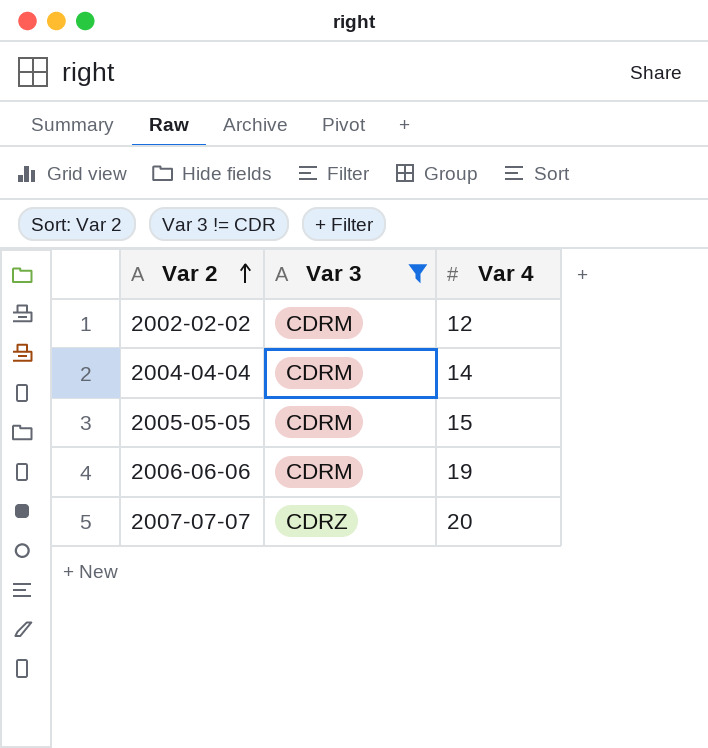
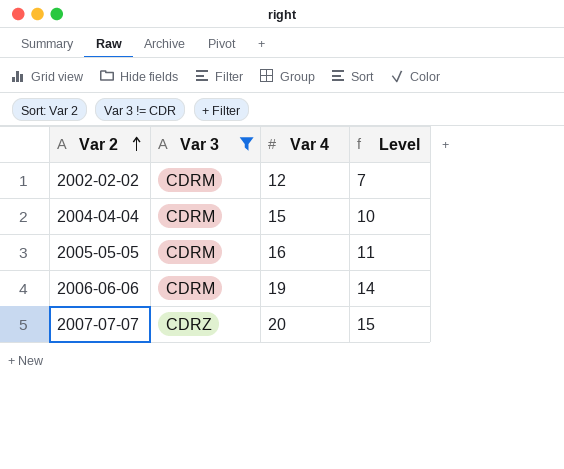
column Level | formula: none -> [Var 4] - 5
2004-04-04 | Var 4: 14 -> 15
2005-05-05 | Var 4: 15 -> 16

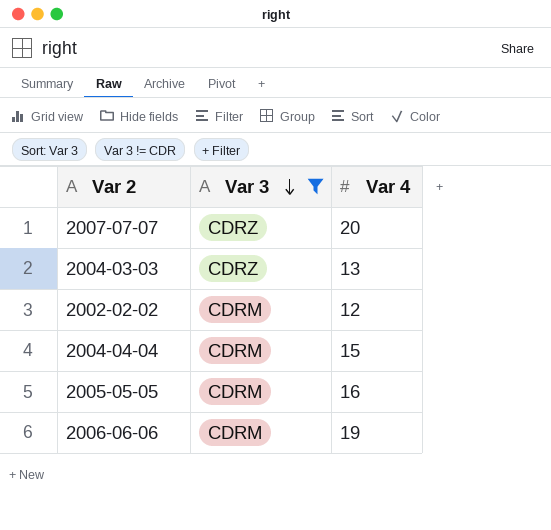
row order: Var 2 ascending -> Var 3 descending
column Level | formula: [Var 4] - 5 -> none
row 2004-03-03: none -> CDRZ | 13

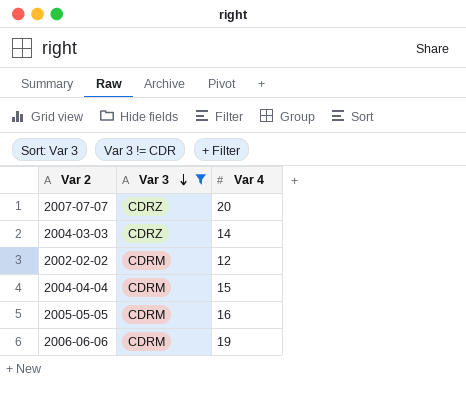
2004-03-03 | Var 4: 13 -> 14

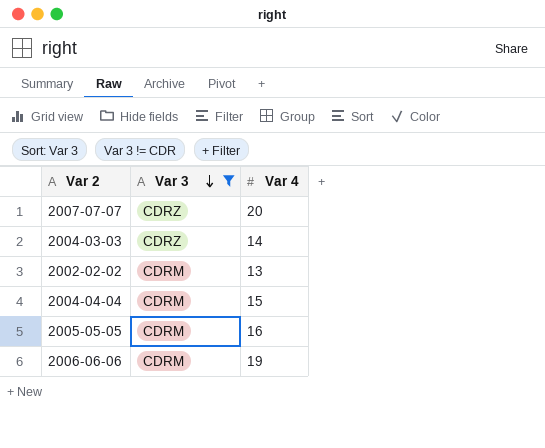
2002-02-02 | Var 4: 12 -> 13

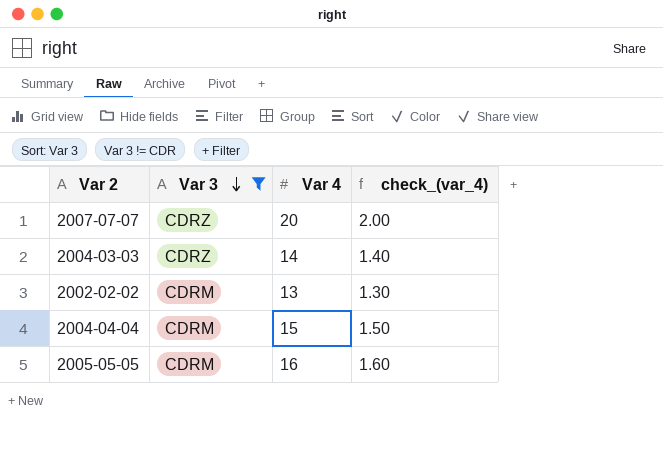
column check_(var_4) | formula: none -> [Var 4] * 0.1
row 2006-06-06: CDRM | 19 -> none

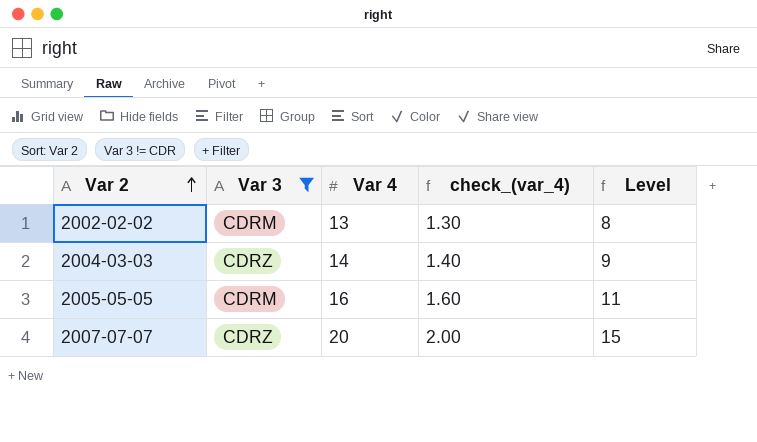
row order: Var 3 descending -> Var 2 ascending
column Level | formula: none -> [Var 4] - 5
row 2004-04-04: CDRM | 15 | 1.50 -> none

